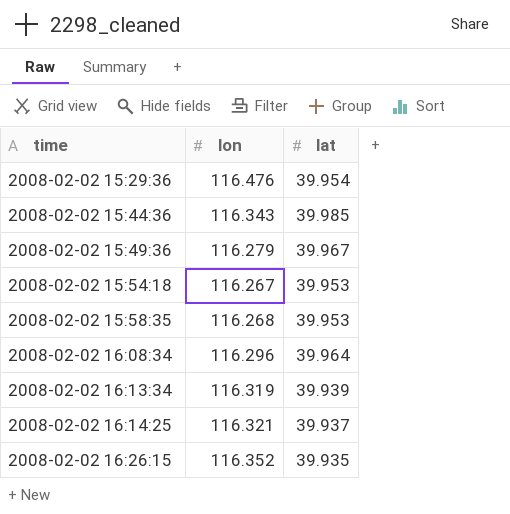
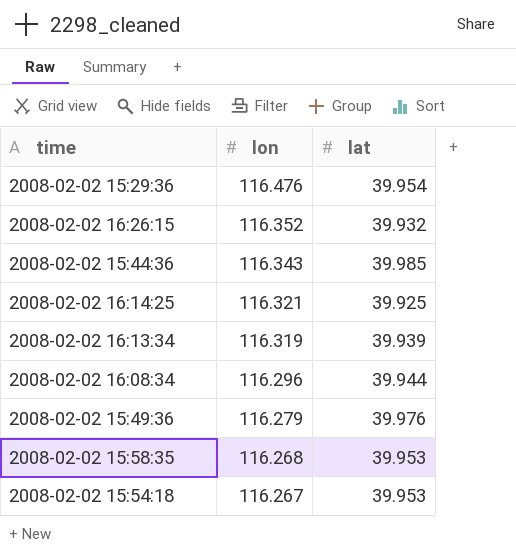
row order: time ascending -> lon descending
2008-02-02 16:26:15 | lat: 39.935 -> 39.932
2008-02-02 16:14:25 | lat: 39.937 -> 39.925
2008-02-02 16:08:34 | lat: 39.964 -> 39.944
2008-02-02 15:49:36 | lat: 39.967 -> 39.976

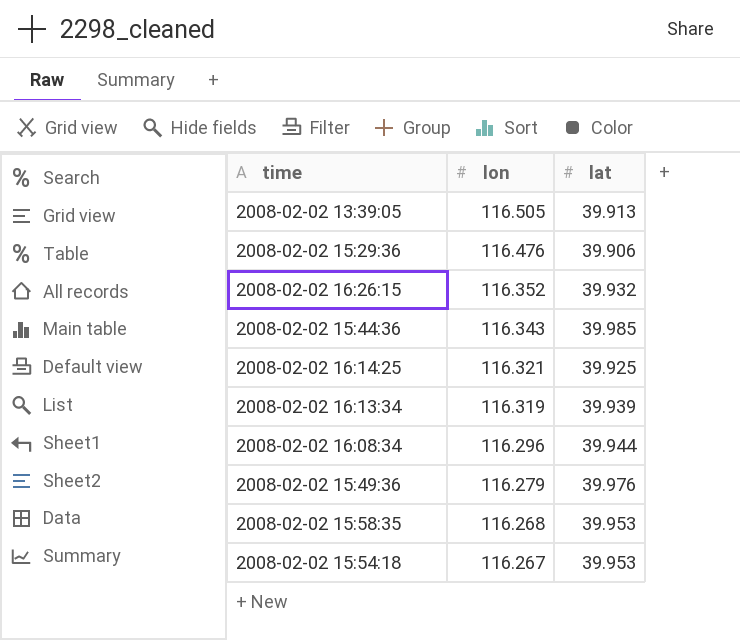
row 2008-02-02 13:39:05: none -> 116.505 | 39.913
2008-02-02 15:29:36 | lat: 39.954 -> 39.906

